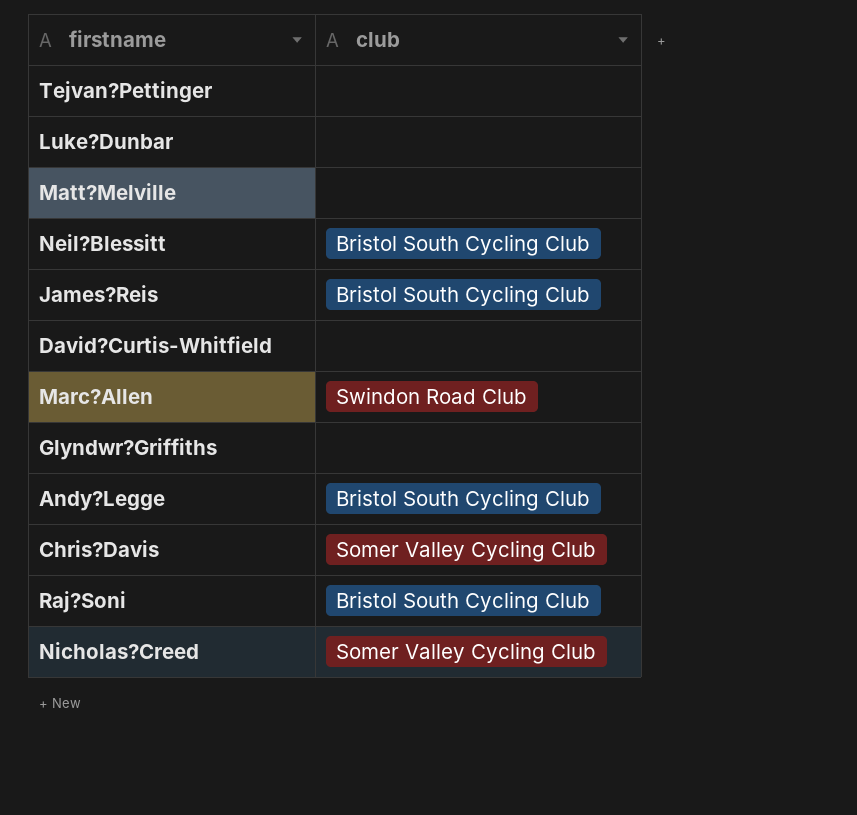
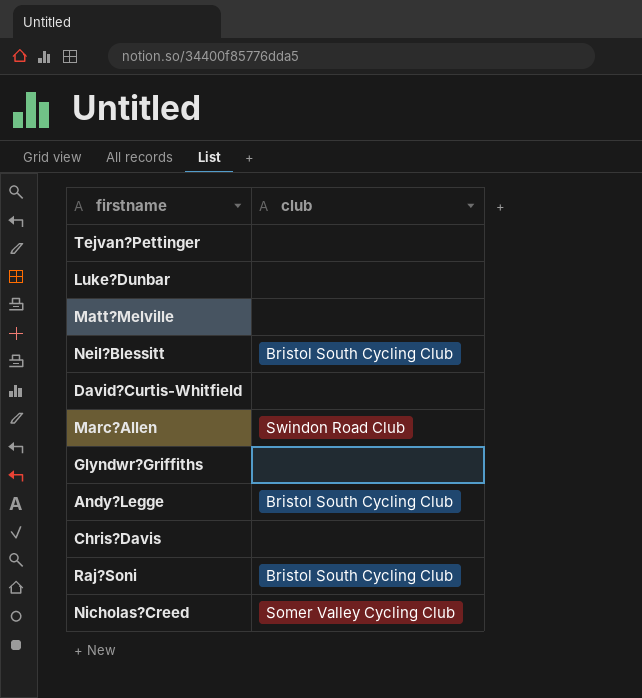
row James?Reis: Bristol South Cycling Club -> none
Chris?Davis | club: Somer Valley Cycling Club -> none

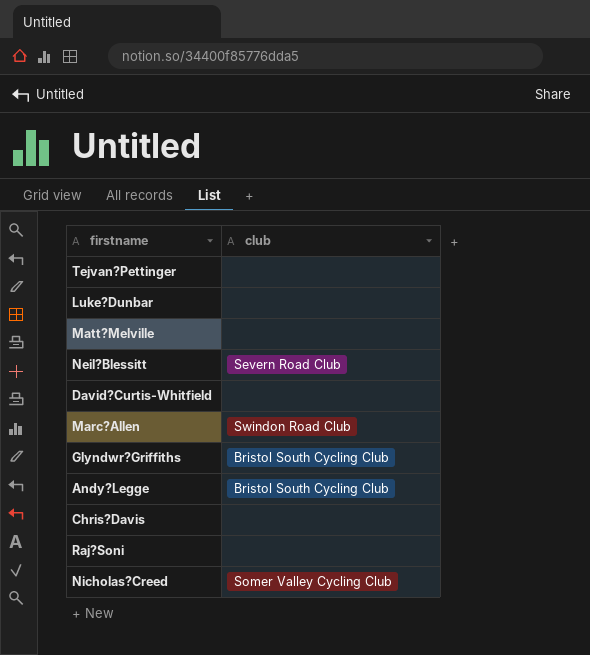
Neil?Blessitt | club: Bristol South Cycling Club -> Severn Road Club
Glyndwr?Griffiths | club: none -> Bristol South Cycling Club
Raj?Soni | club: Bristol South Cycling Club -> none

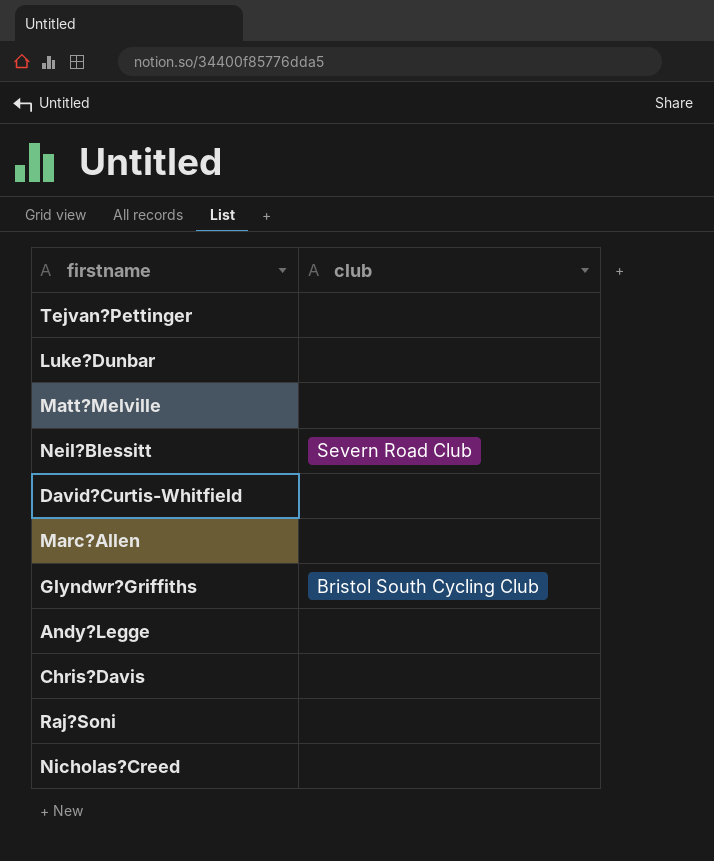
Marc?Allen | club: Swindon Road Club -> none
Andy?Legge | club: Bristol South Cycling Club -> none
Nicholas?Creed | club: Somer Valley Cycling Club -> none

